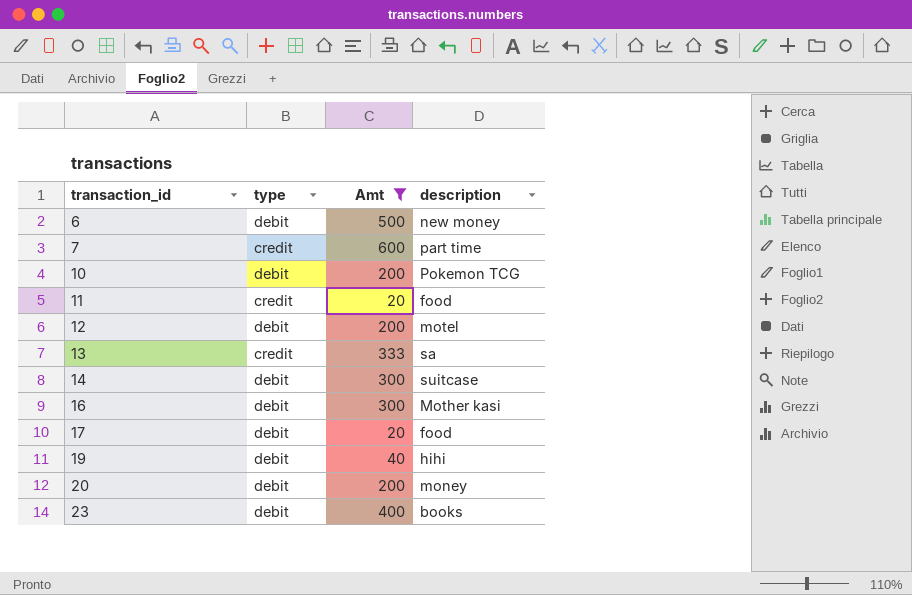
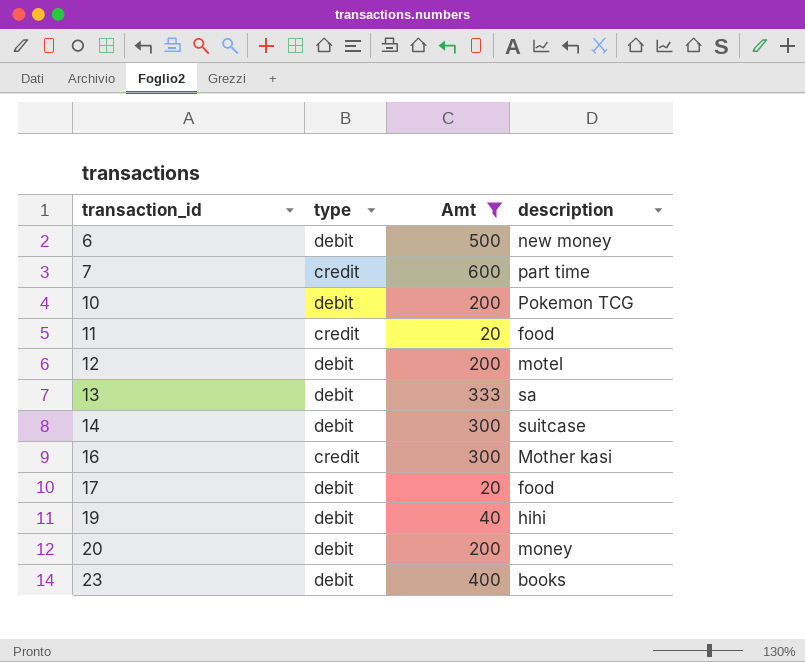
13 | type: credit -> debit
16 | type: debit -> credit

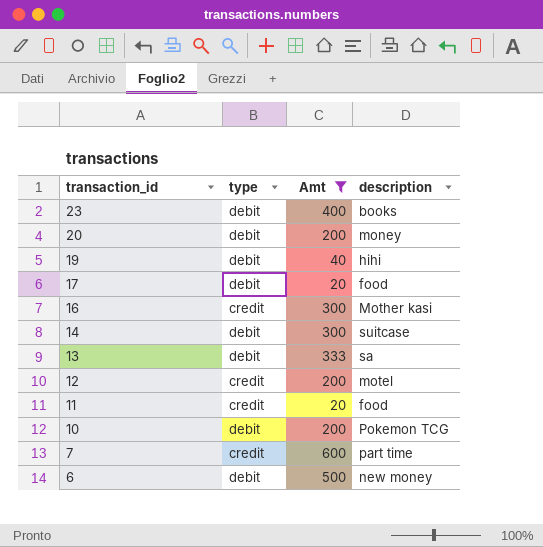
row order: transaction_id ascending -> transaction_id descending
12 | type: debit -> credit

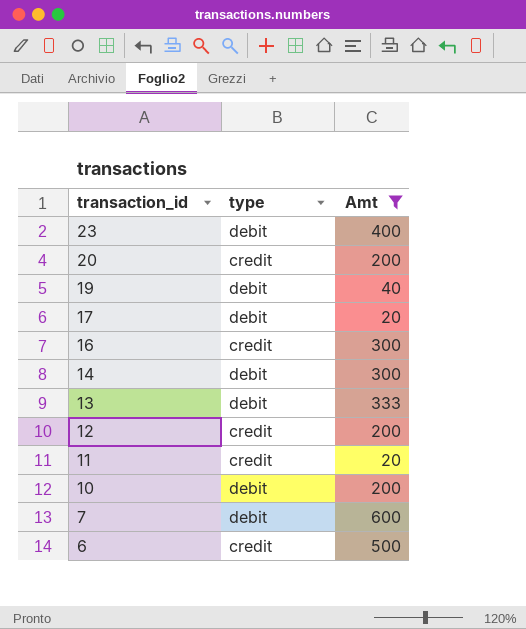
column description | position: 4 -> none
20 | type: debit -> credit
7 | type: credit -> debit
6 | type: debit -> credit

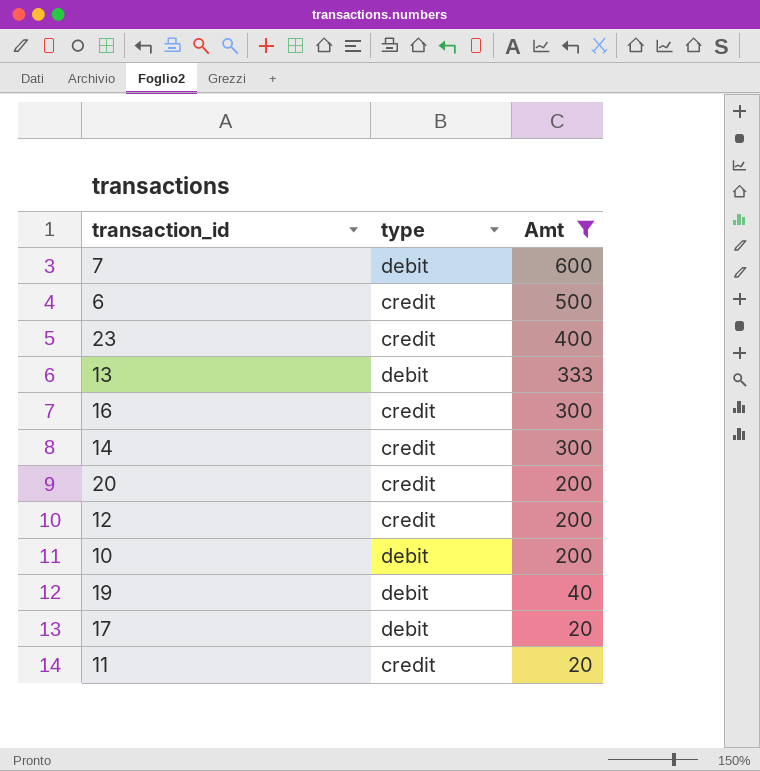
row order: transaction_id descending -> Amt descending
23 | type: debit -> credit
14 | type: debit -> credit

